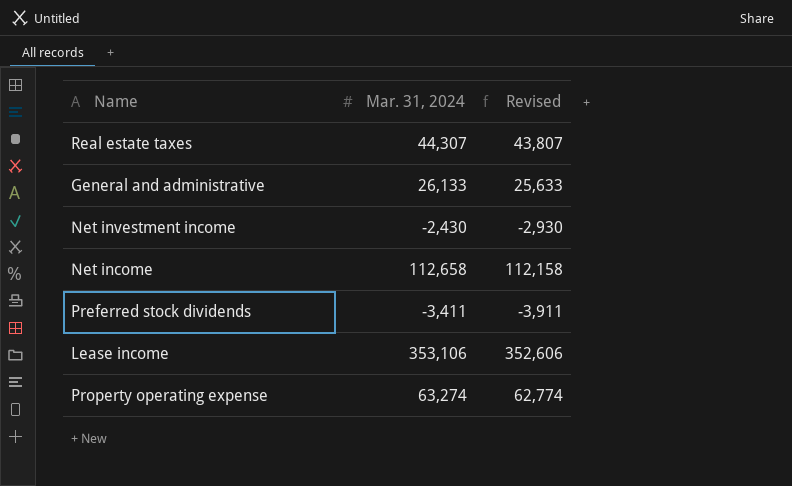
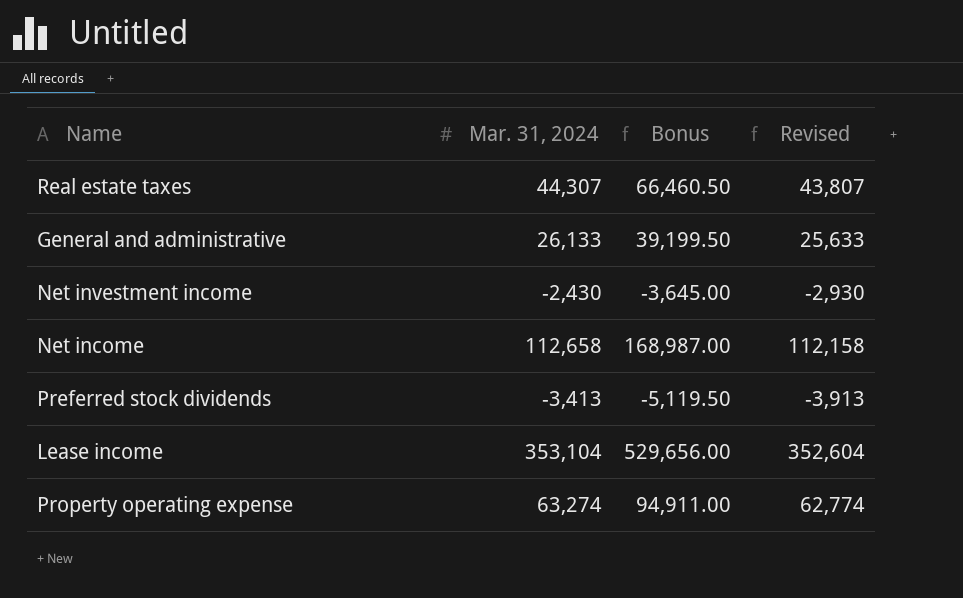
column Bonus | formula: none -> [Mar. 31, 2024] * 1.5
Preferred stock dividends | Mar. 31, 2024: -3,411 -> -3,413
Preferred stock dividends | Revised: -3,911 -> -3,913
Lease income | Mar. 31, 2024: 353,106 -> 353,104
Lease income | Revised: 352,606 -> 352,604

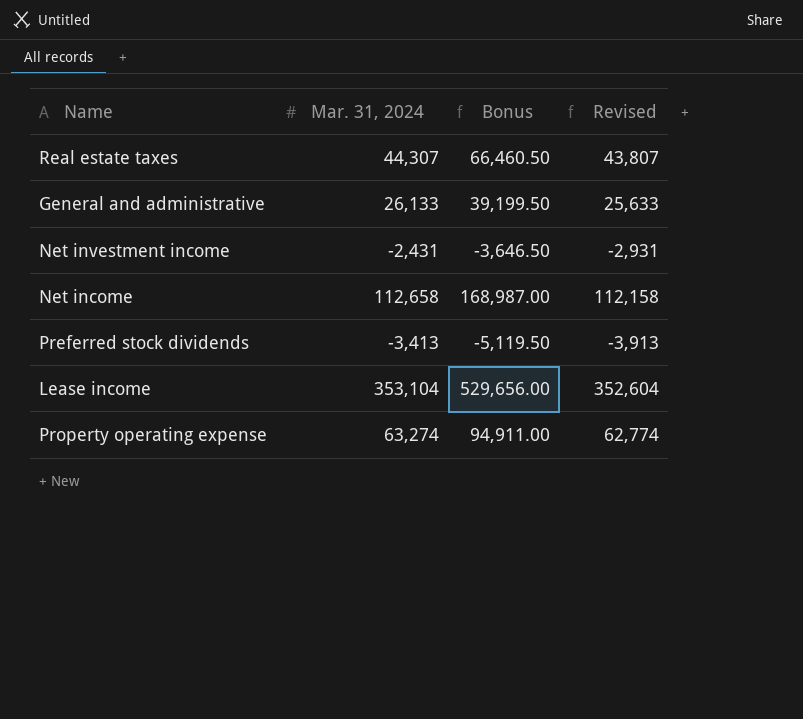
Net investment income | Mar. 31, 2024: -2,430 -> -2,431
Net investment income | Bonus: -3,645.00 -> -3,646.50
Net investment income | Revised: -2,930 -> -2,931

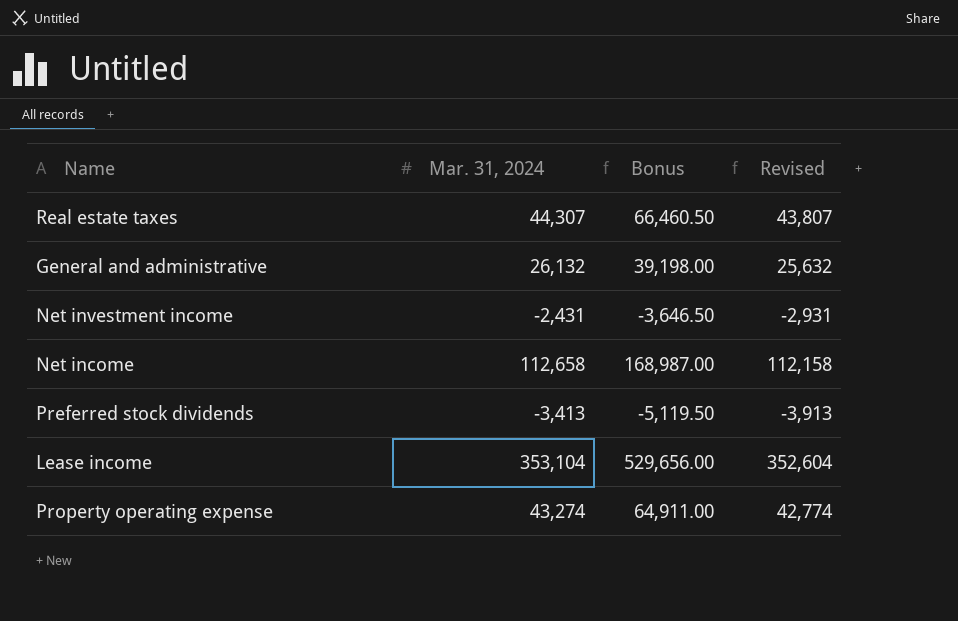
General and administrative | Mar. 31, 2024: 26,133 -> 26,132
General and administrative | Bonus: 39,199.50 -> 39,198.00
General and administrative | Revised: 25,633 -> 25,632
Property operating expense | Mar. 31, 2024: 63,274 -> 43,274
Property operating expense | Bonus: 94,911.00 -> 64,911.00
Property operating expense | Revised: 62,774 -> 42,774

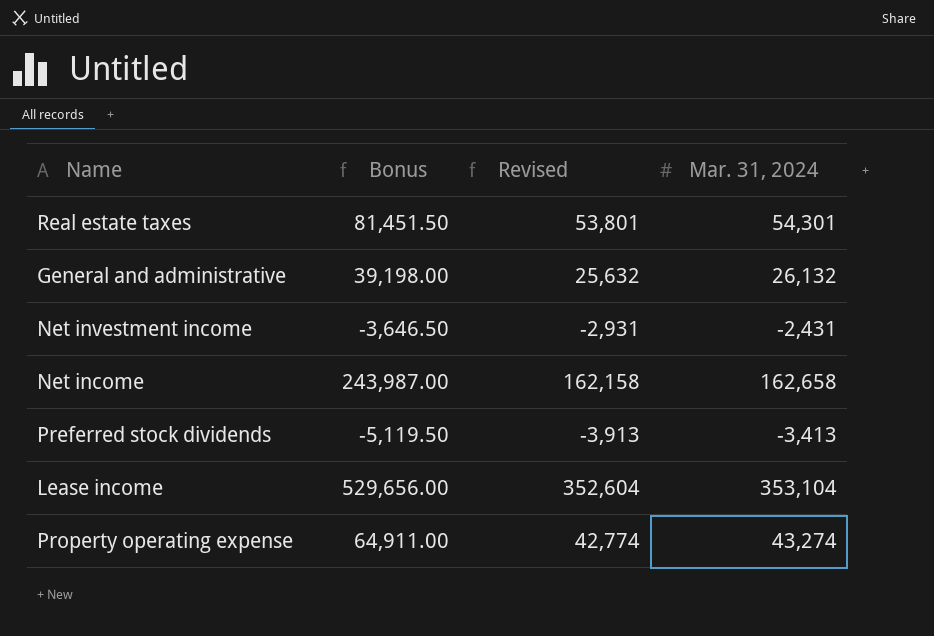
column Mar. 31, 2024 | position: 2 -> 4
Real estate taxes | Bonus: 66,460.50 -> 81,451.50
Real estate taxes | Revised: 43,807 -> 53,801
Real estate taxes | Mar. 31, 2024: 44,307 -> 54,301
Net income | Bonus: 168,987.00 -> 243,987.00
Net income | Revised: 112,158 -> 162,158
Net income | Mar. 31, 2024: 112,658 -> 162,658

